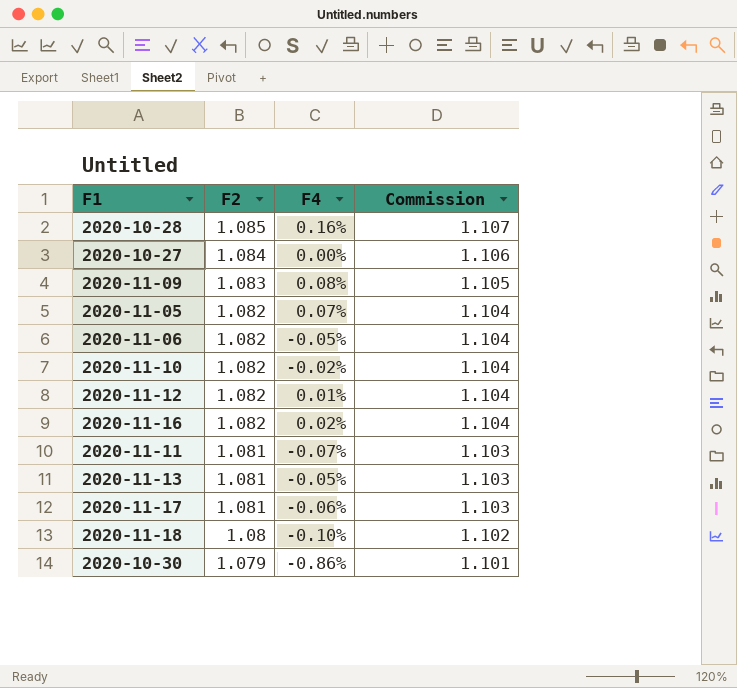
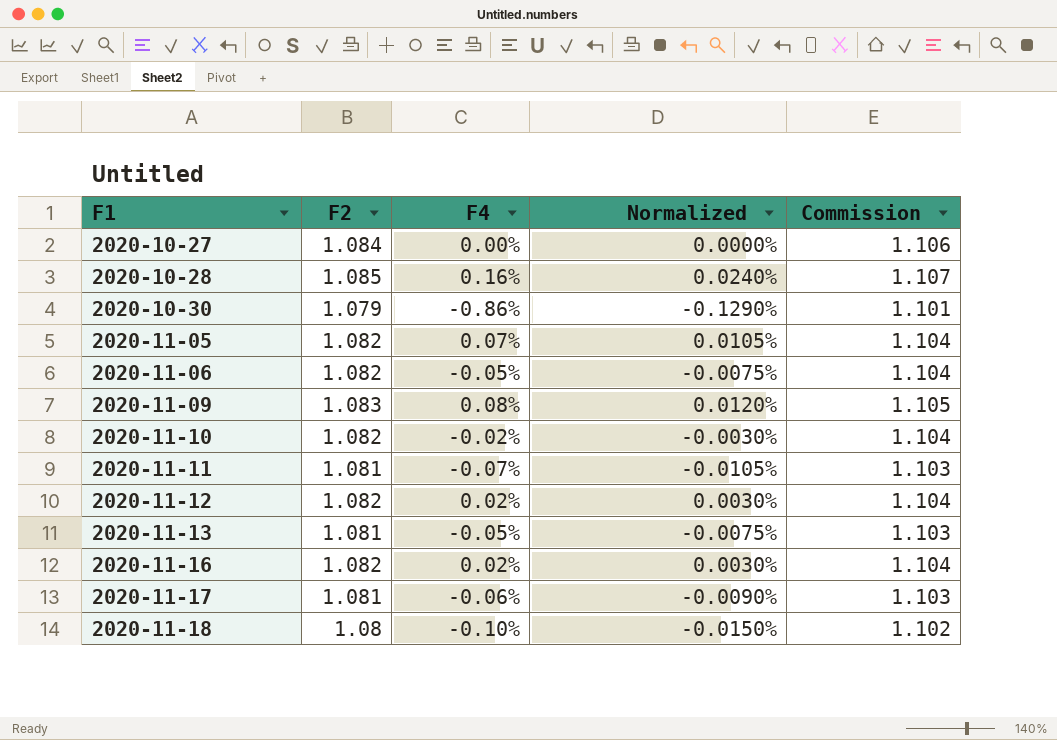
row order: F2 descending -> F1 ascending
column Normalized | formula: none -> [F4] * 0.15
2020-11-12 | F4: 0.01% -> 0.02%

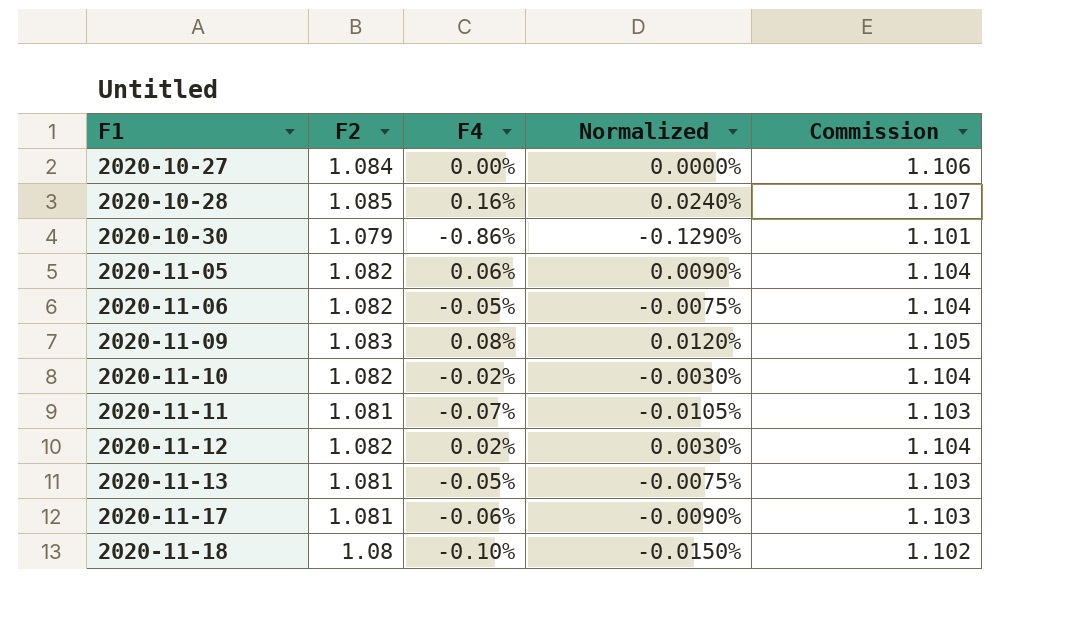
row 2020-11-16: 1.082 | 0.02% | 0.0030% | 1.104 -> none
2020-11-05 | F4: 0.07% -> 0.06%
2020-11-05 | Normalized: 0.0105% -> 0.0090%

